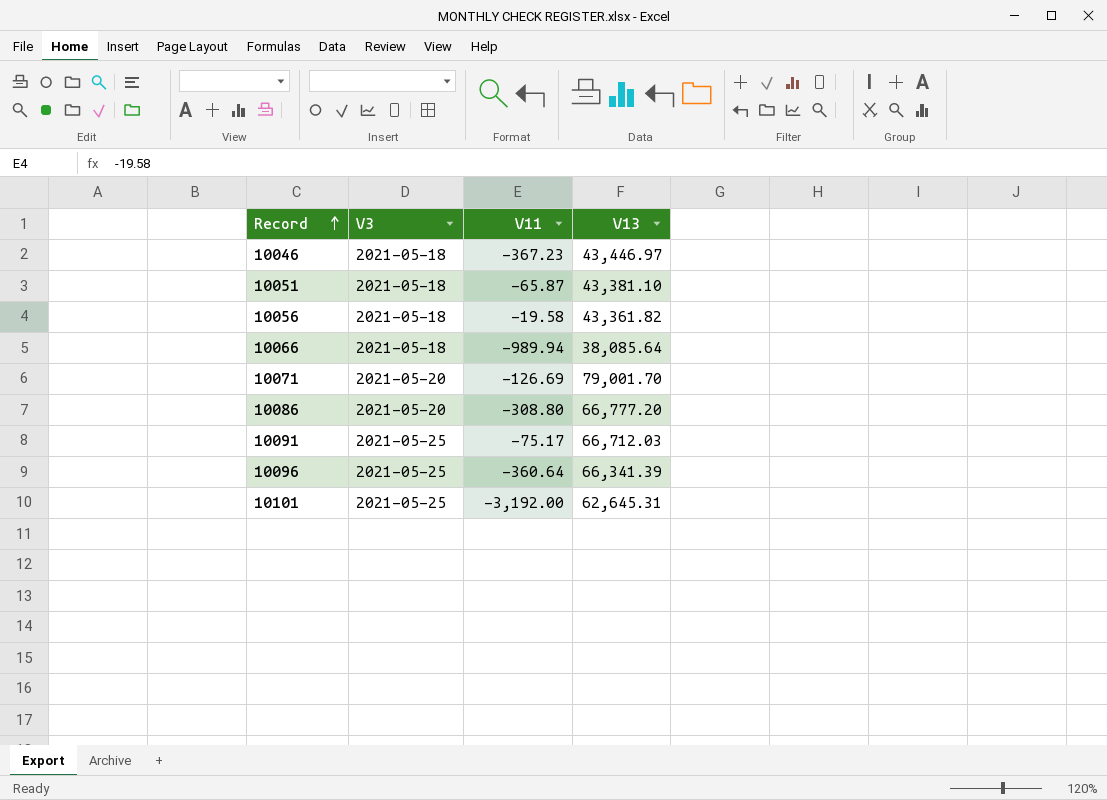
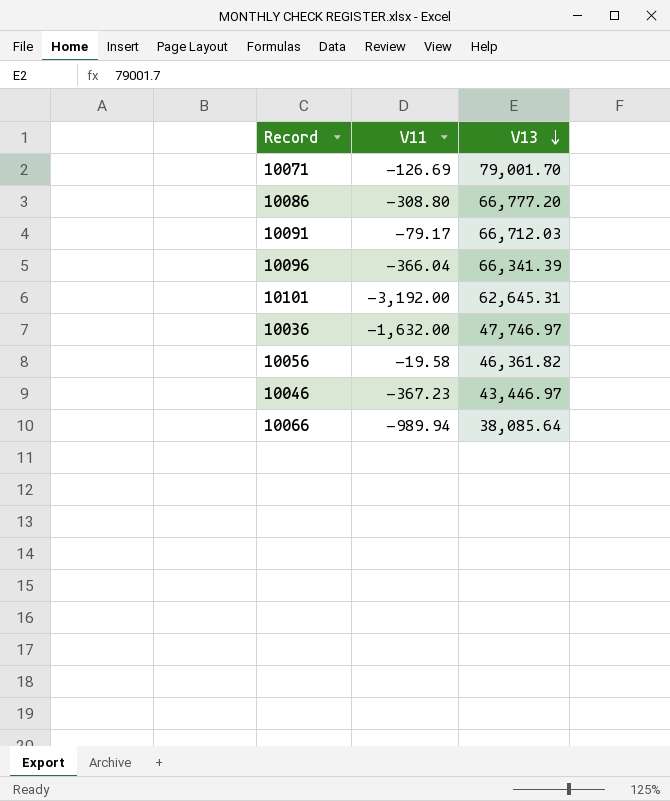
row order: Record ascending -> V13 descending
column V3 | position: 2 -> none
row 10051: 2021-05-18 | -65.87 | 43,381.10 -> none
10091 | V11: -75.17 -> -79.17
10096 | V11: -360.64 -> -366.04
row 10036: none -> -1,632.00 | 47,746.97
10056 | V13: 43,361.82 -> 46,361.82

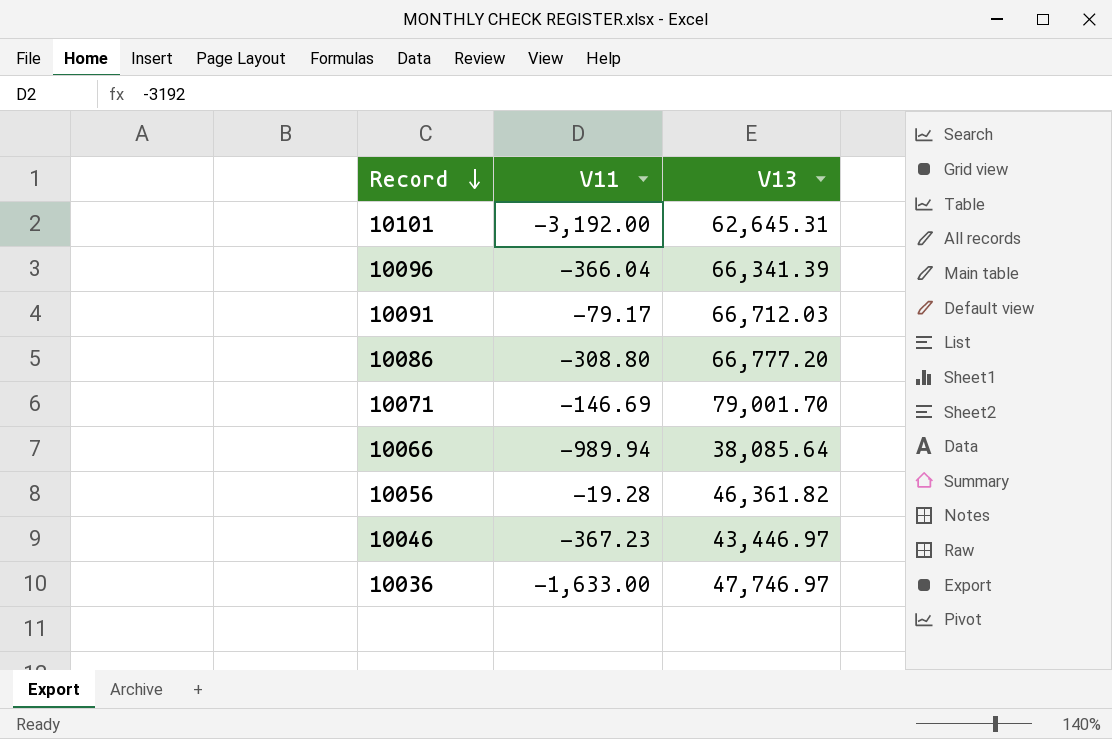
row order: V13 descending -> Record descending
10071 | V11: -126.69 -> -146.69
10056 | V11: -19.58 -> -19.28
10036 | V11: -1,632.00 -> -1,633.00

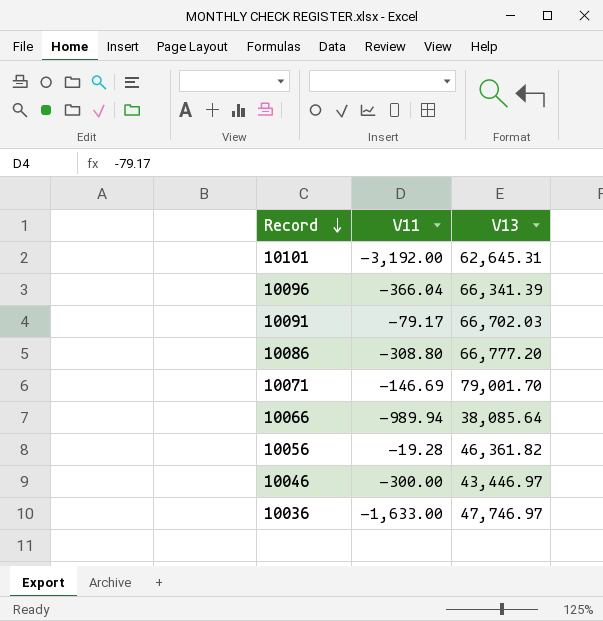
10091 | V13: 66,712.03 -> 66,702.03
10046 | V11: -367.23 -> -300.00

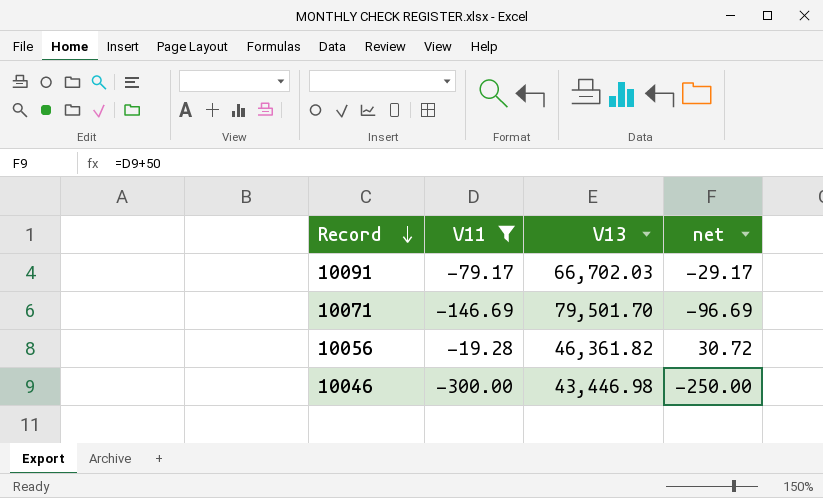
filter: none -> V11 >= -300.00
column net | formula: none -> [V11] + 50
10071 | V13: 79,001.70 -> 79,501.70
10046 | V13: 43,446.97 -> 43,446.98

